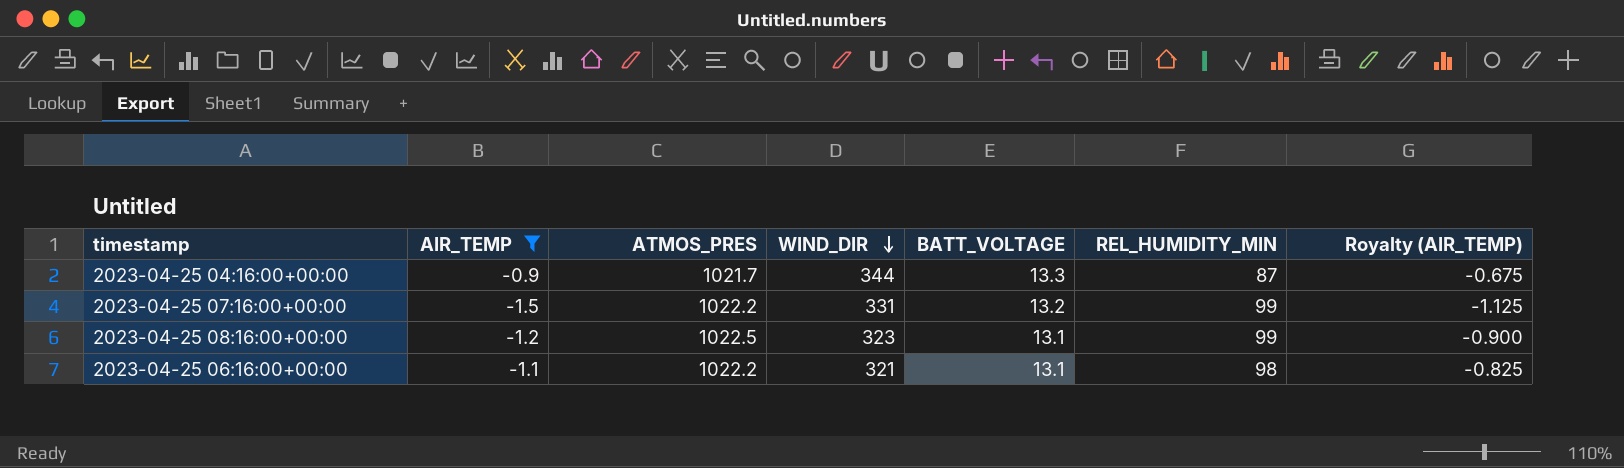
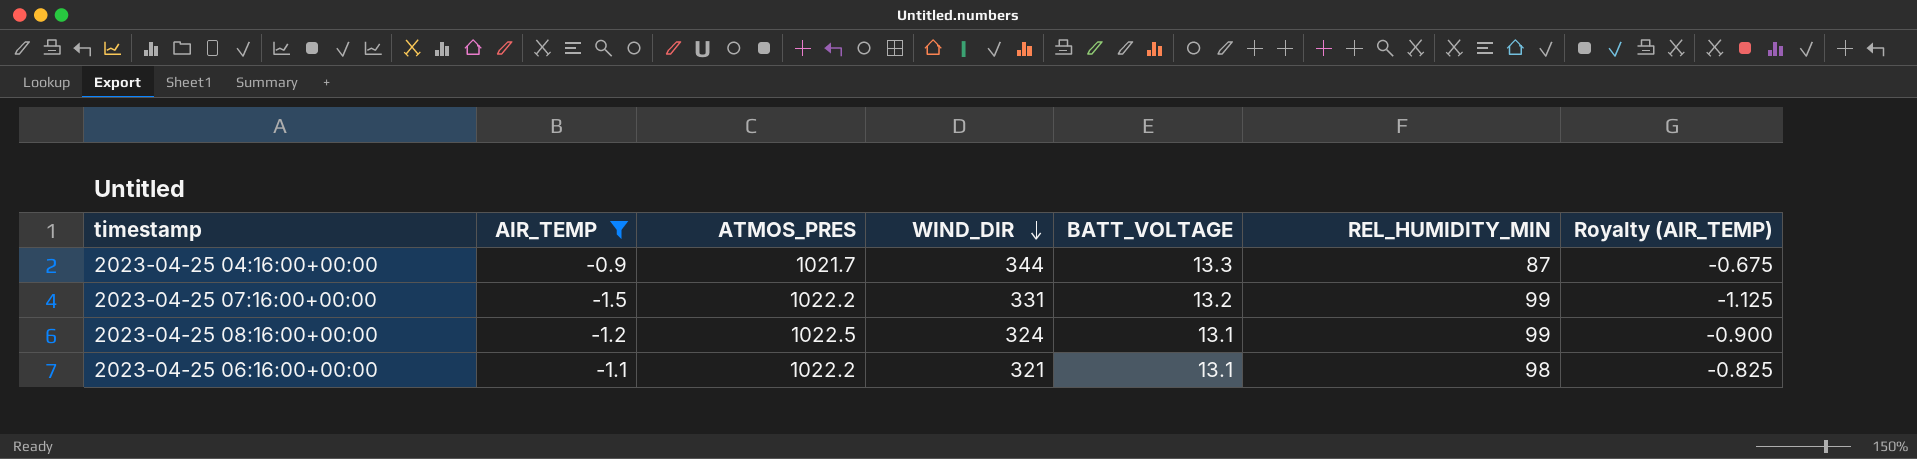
2023-04-25 08:16:00+00:00 | WIND_DIR: 323 -> 324

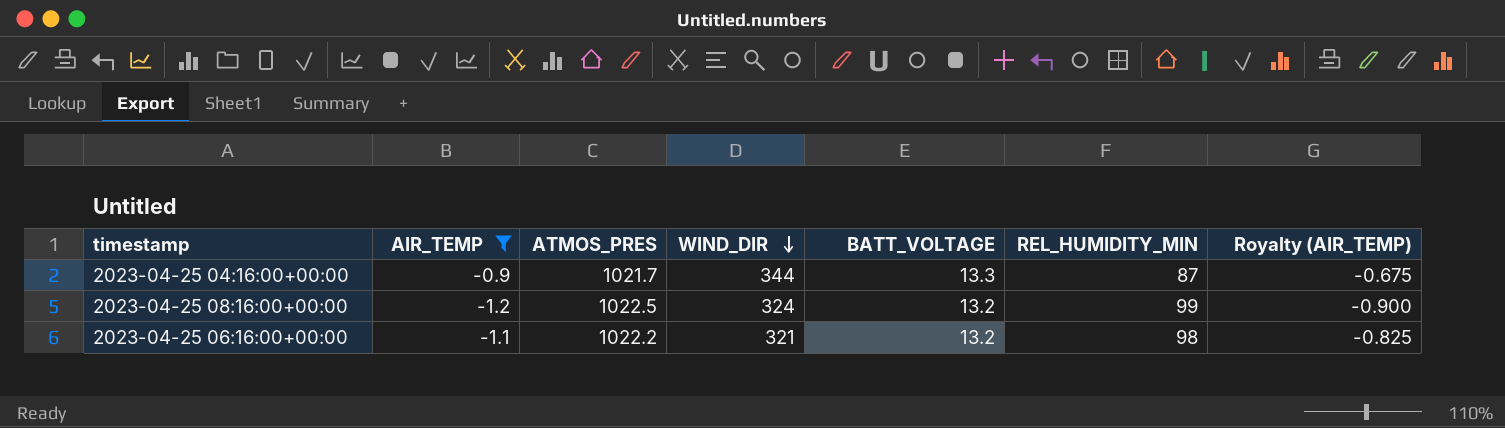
row 2023-04-25 07:16:00+00:00: -1.5 | 1022.2 | 331 | 13.2 | 99 | -1.125 -> none
2023-04-25 08:16:00+00:00 | BATT_VOLTAGE: 13.1 -> 13.2
2023-04-25 06:16:00+00:00 | BATT_VOLTAGE: 13.1 -> 13.2

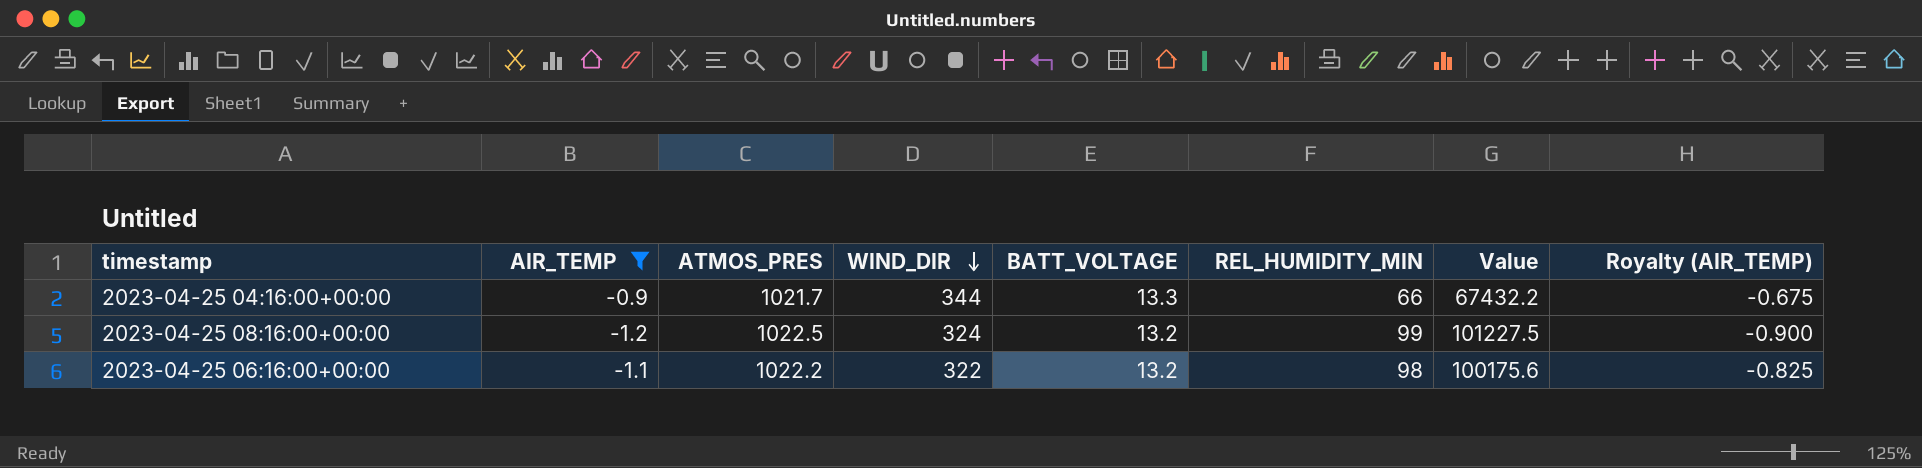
column Value | formula: none -> [ATMOS_PRES] * [REL_HUMIDITY_MIN]
2023-04-25 04:16:00+00:00 | REL_HUMIDITY_MIN: 87 -> 66
2023-04-25 06:16:00+00:00 | WIND_DIR: 321 -> 322

